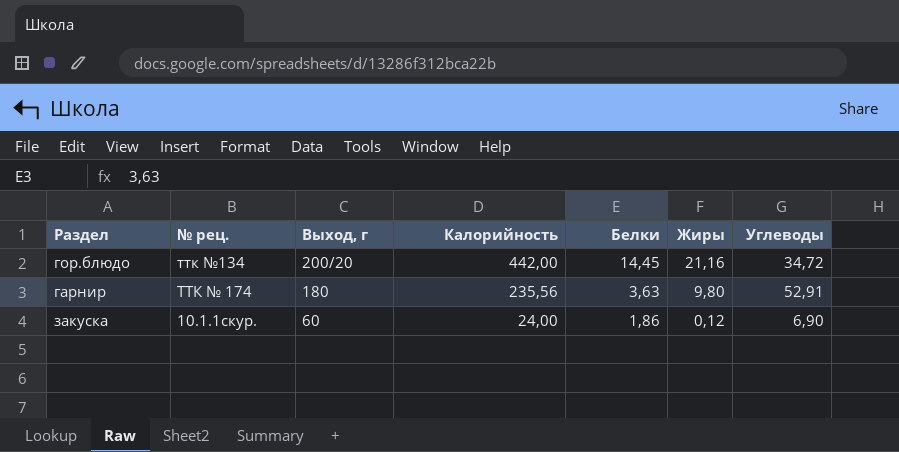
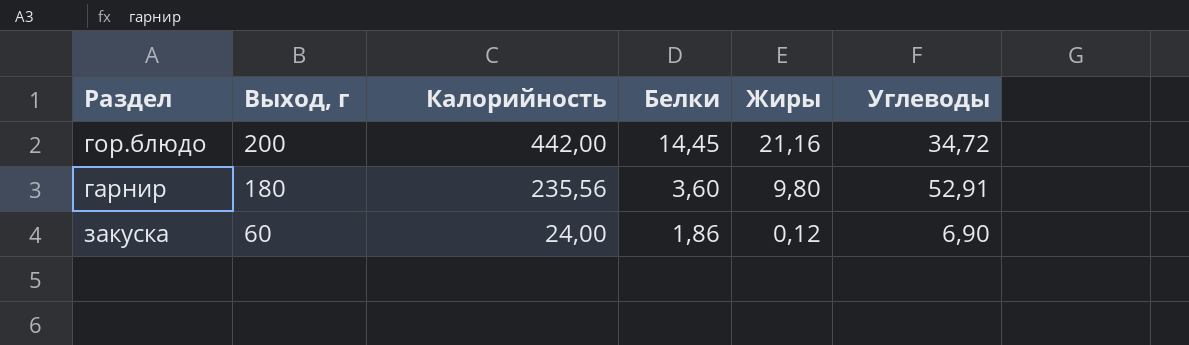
column № рец. | position: 2 -> none
гор.блюдо | Выход, г: 200/20 -> 200
гарнир | Белки: 3,63 -> 3,60

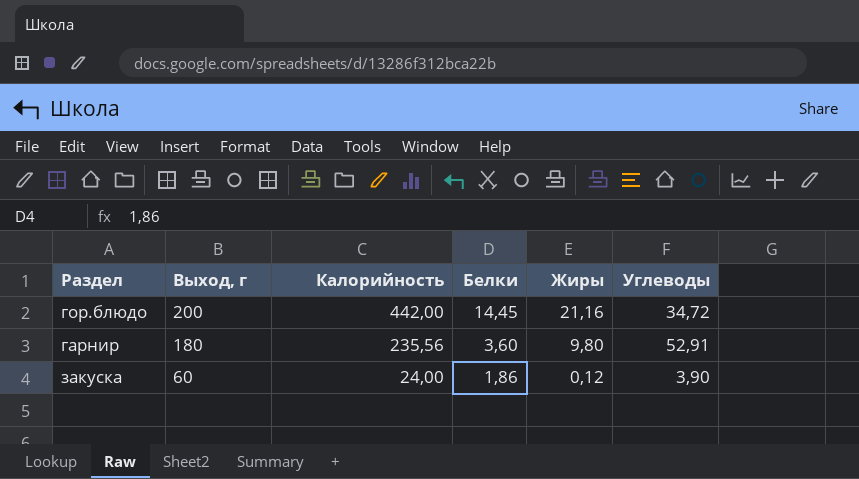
закуска | Углеводы: 6,90 -> 3,90

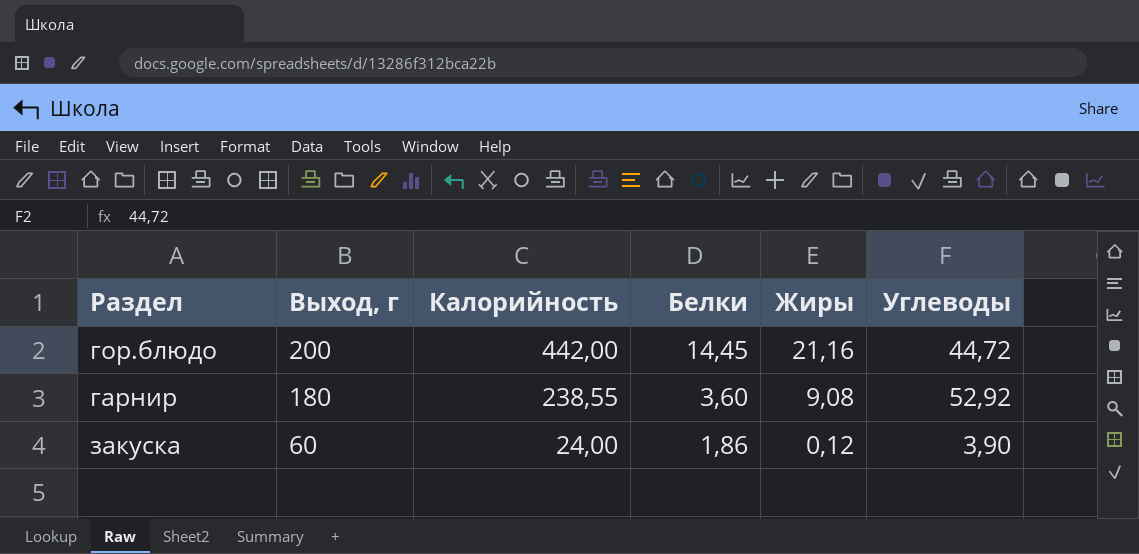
гор.блюдо | Углеводы: 34,72 -> 44,72
гарнир | Калорийность: 235,56 -> 238,55
гарнир | Жиры: 9,80 -> 9,08
гарнир | Углеводы: 52,91 -> 52,92

